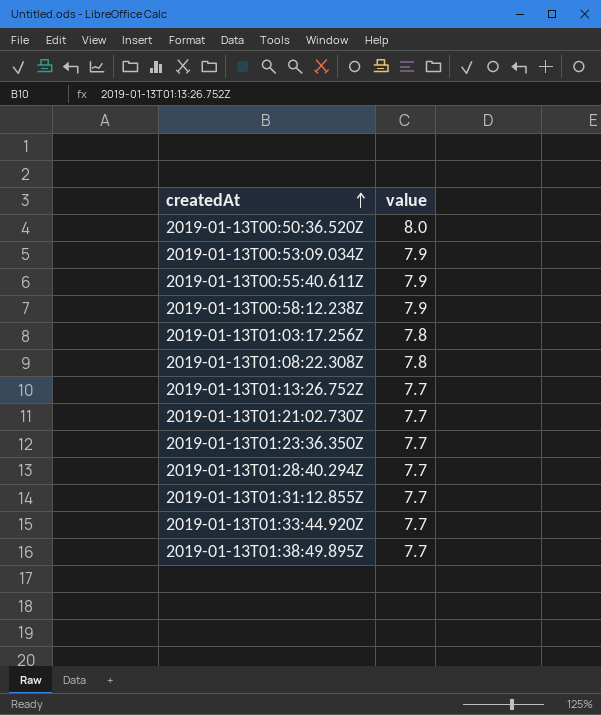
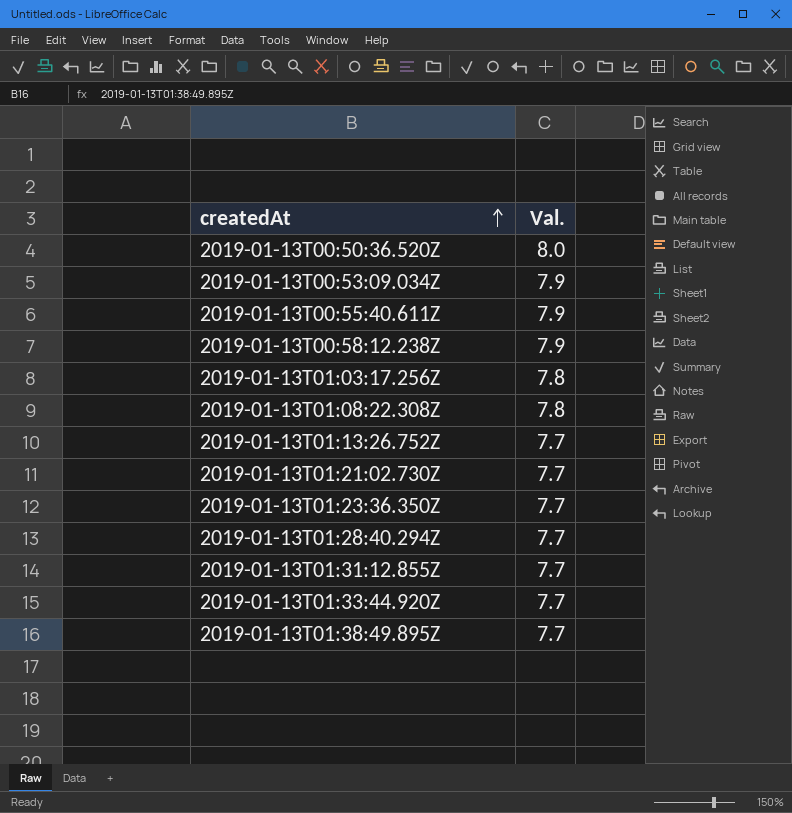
column name: value -> Val.

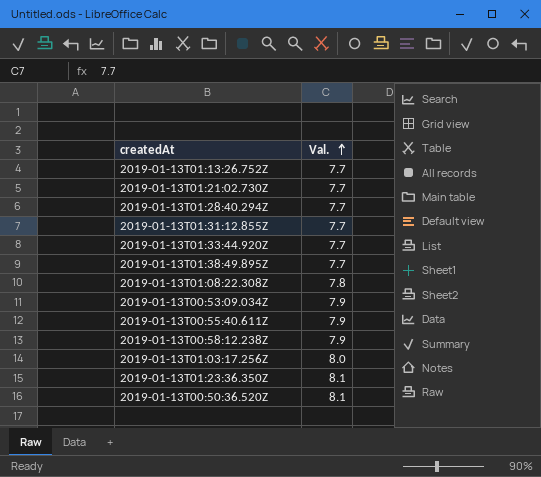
row order: createdAt ascending -> Val. ascending
2019-01-13T01:03:17.256Z | Val.: 7.8 -> 8.0
2019-01-13T01:23:36.350Z | Val.: 7.7 -> 8.1
2019-01-13T00:50:36.520Z | Val.: 8.0 -> 8.1

